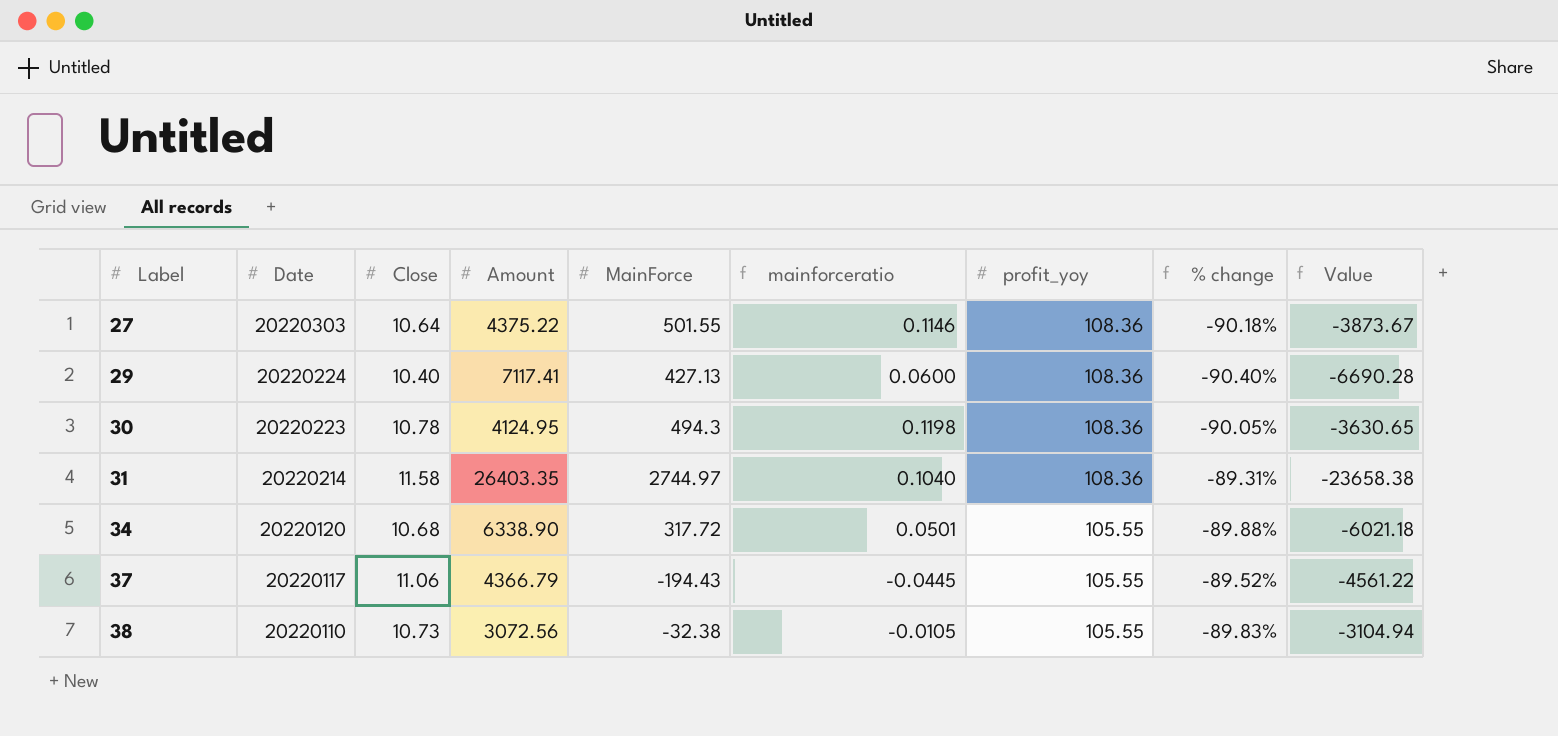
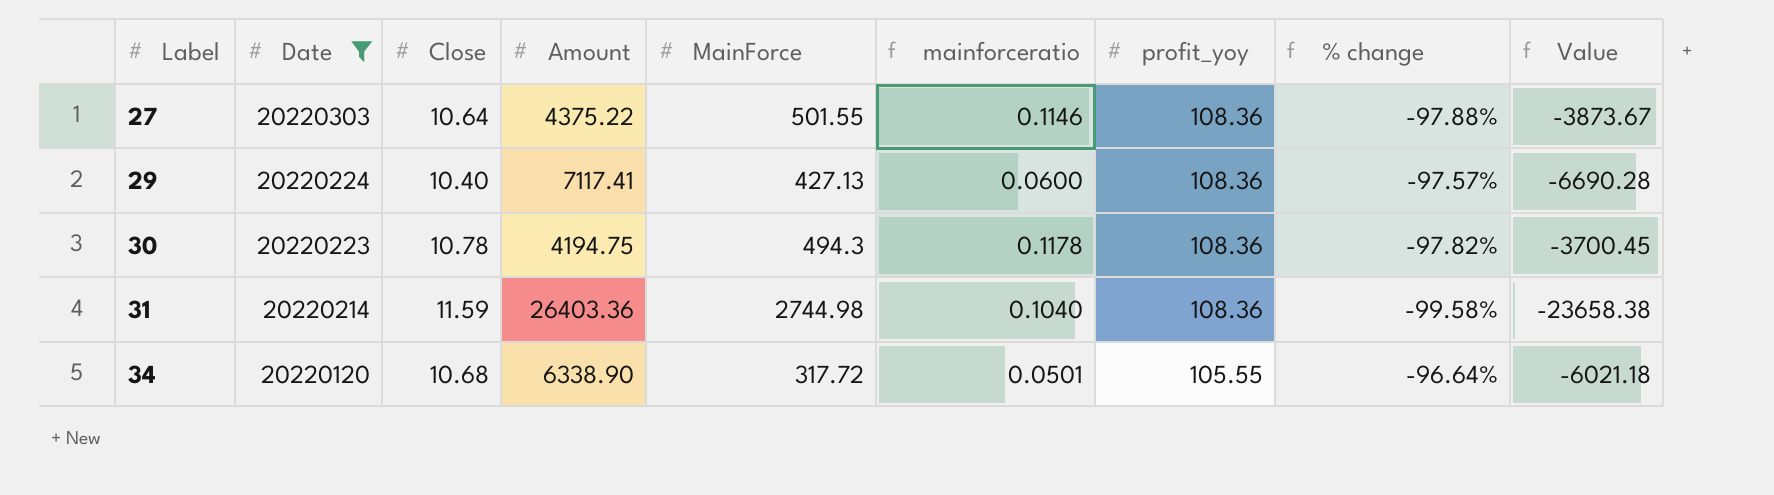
filter: none -> Date >= 20220120
column % change | formula: ([Close] - [profit_yoy]) / [profit_yoy] -> ([Close] - [MainForce]) / [MainForce]
30 | Amount: 4124.95 -> 4194.75
30 | mainforceratio: 0.1198 -> 0.1178
30 | Value: -3630.65 -> -3700.45
31 | Close: 11.58 -> 11.59
31 | Amount: 26403.35 -> 26403.36
31 | MainForce: 2744.97 -> 2744.98

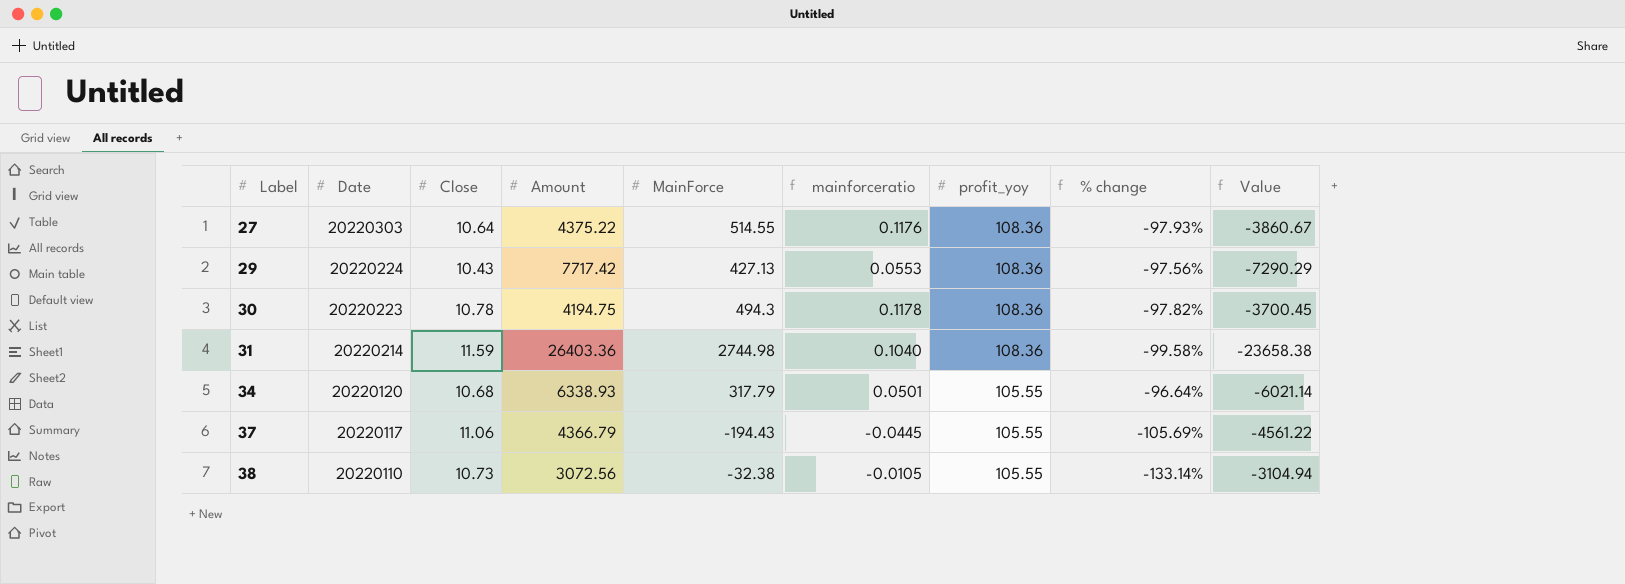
filter: Date >= 20220120 -> none
27 | MainForce: 501.55 -> 514.55
27 | mainforceratio: 0.1146 -> 0.1176
27 | % change: -97.88% -> -97.93%
27 | Value: -3873.67 -> -3860.67
29 | Close: 10.40 -> 10.43
29 | Amount: 7117.41 -> 7717.42
29 | mainforceratio: 0.0600 -> 0.0553
29 | % change: -97.57% -> -97.56%
29 | Value: -6690.28 -> -7290.29
34 | Amount: 6338.90 -> 6338.93
34 | MainForce: 317.72 -> 317.79
34 | Value: -6021.18 -> -6021.14

